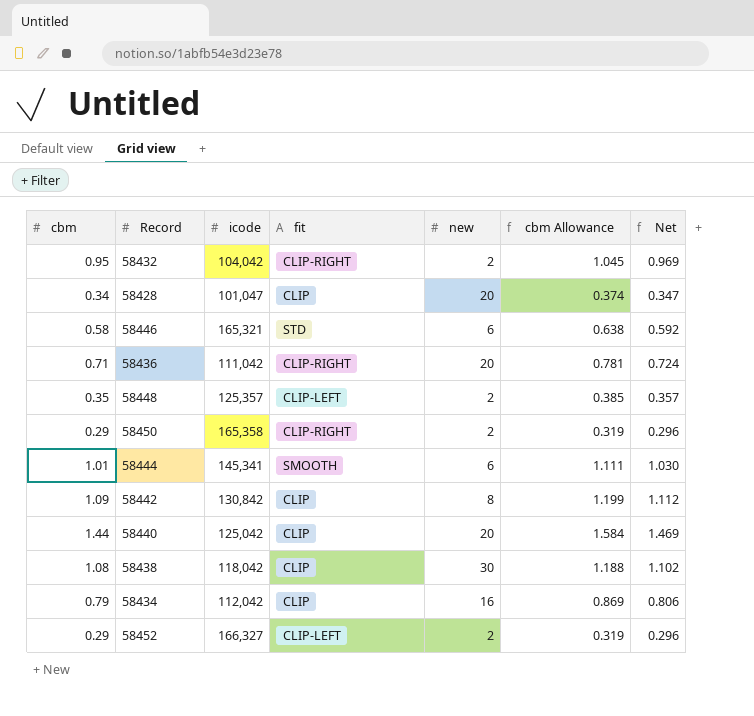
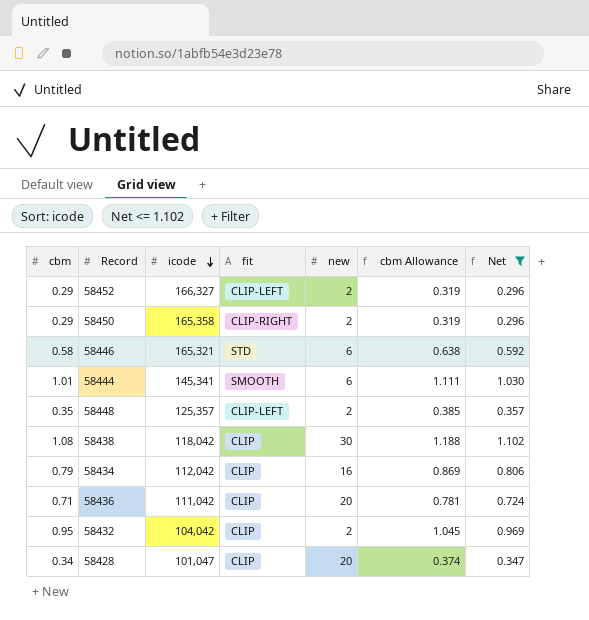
filter: none -> Net <= 1.102
row order: none -> icode descending
58436 | fit: CLIP-RIGHT -> CLIP
58432 | fit: CLIP-RIGHT -> CLIP

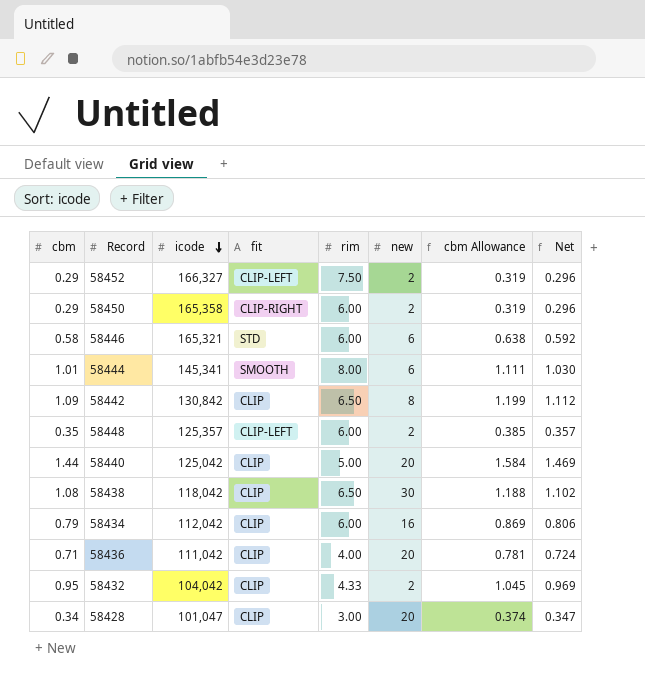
filter: Net <= 1.102 -> none
column rim | position: none -> 5

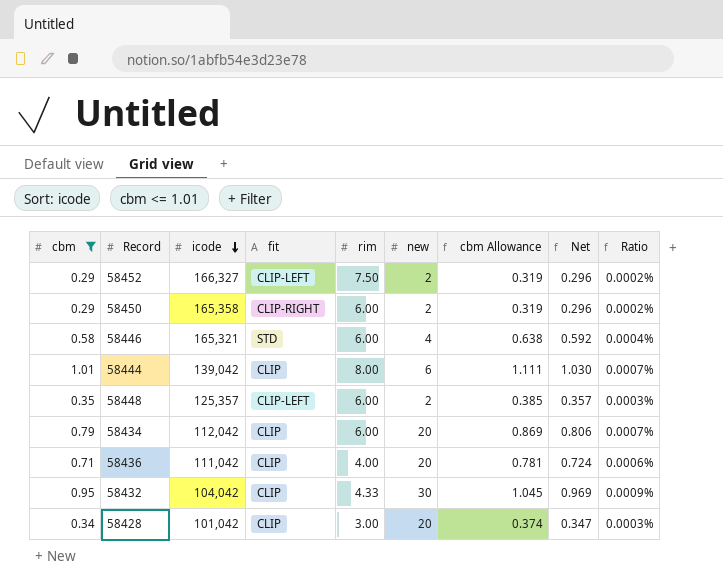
filter: none -> cbm <= 1.01
column Ratio | formula: none -> [cbm] / [icode]
58446 | new: 6 -> 4
58444 | icode: 145,341 -> 139,042
58444 | fit: SMOOTH -> CLIP
58434 | new: 16 -> 20
58432 | new: 2 -> 30
58428 | icode: 101,047 -> 101,042

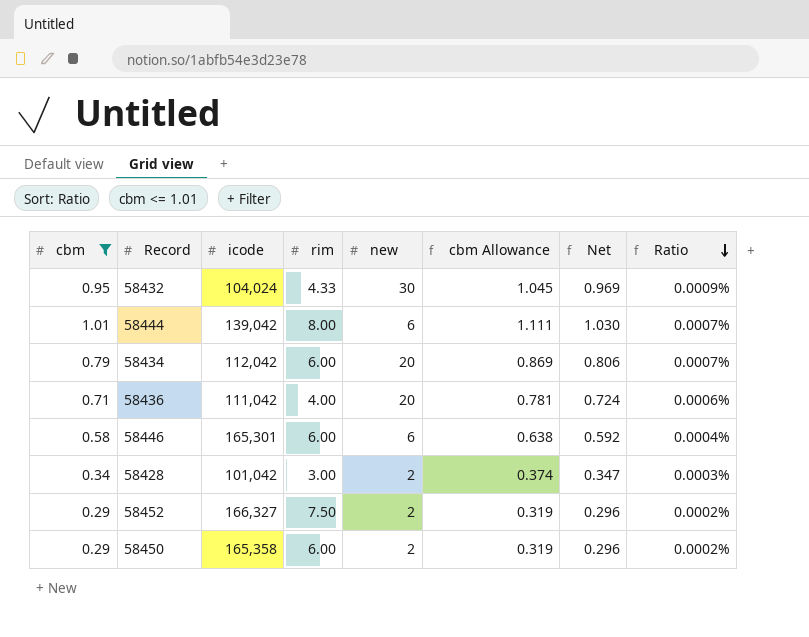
row order: icode descending -> Ratio descending
column fit | position: 4 -> none
row 58448: 0.35 | 125,357 | CLIP-LEFT | 6.00 | 2 | 0.385 | 0.357 | 0.0003% -> none
58432 | icode: 104,042 -> 104,024
58446 | icode: 165,321 -> 165,301
58446 | new: 4 -> 6
58428 | new: 20 -> 2

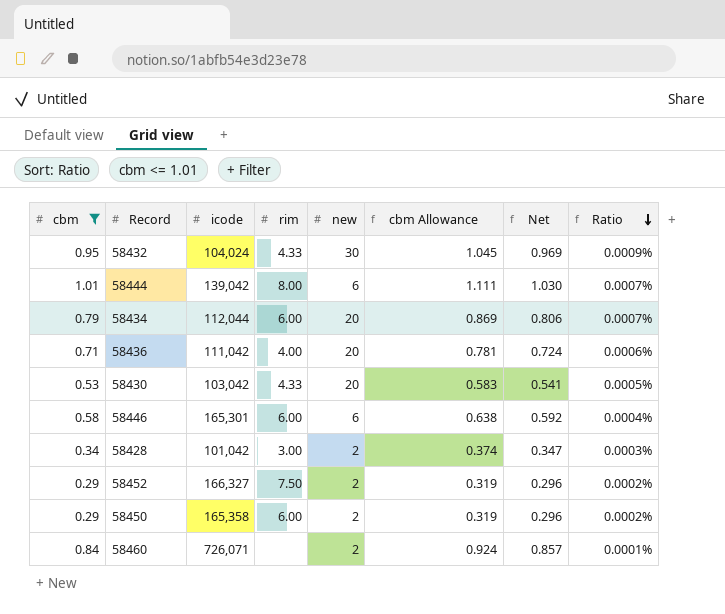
58434 | icode: 112,042 -> 112,044
row 58430: none -> 0.53 | 103,042 | 4.33 | 20 | 0.583 | 0.541 | 0.0005%
row 58460: none -> 0.84 | 726,071 | none | 2 | 0.924 | 0.857 | 0.0001%

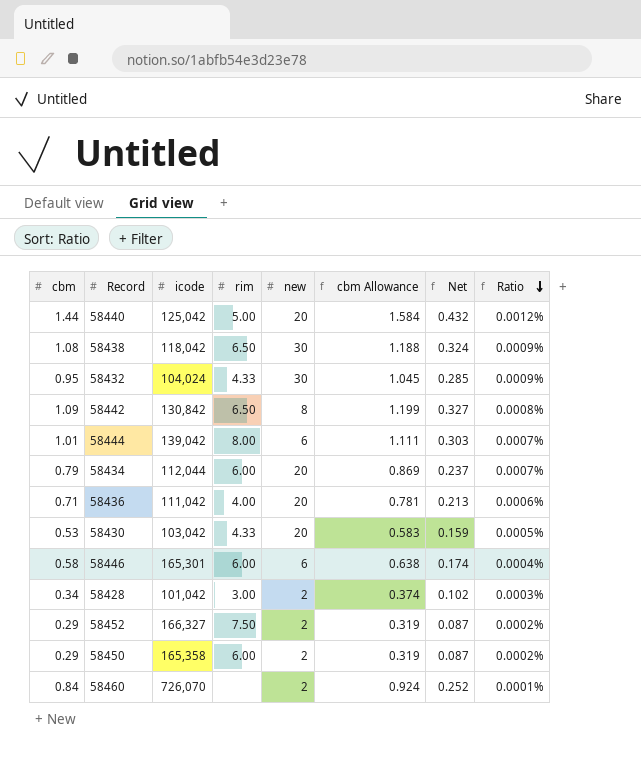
filter: cbm <= 1.01 -> none
column Net | formula: [cbm] * 1.02 -> [cbm] * 0.3
58460 | icode: 726,071 -> 726,070

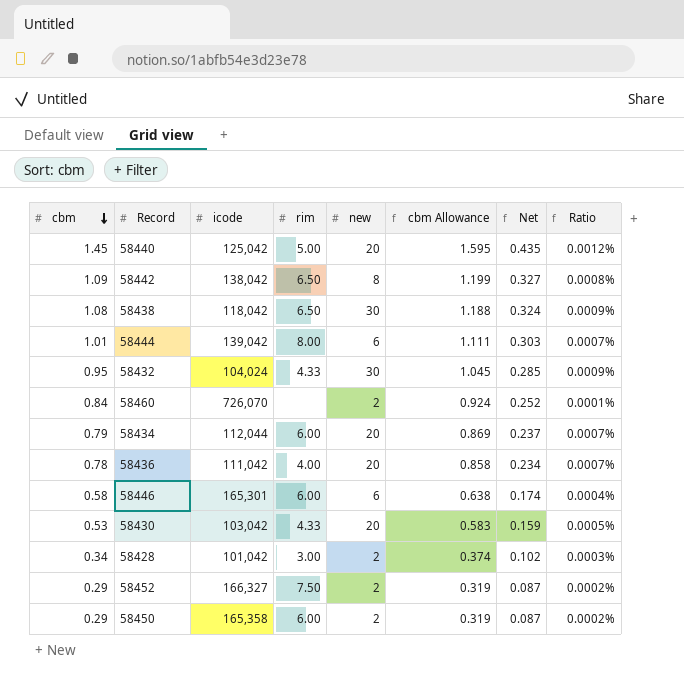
row order: Ratio descending -> cbm descending
58440 | cbm: 1.44 -> 1.45
58440 | cbm Allowance: 1.584 -> 1.595
58440 | Net: 0.432 -> 0.435
58442 | icode: 130,842 -> 138,042
58436 | cbm: 0.71 -> 0.78
58436 | cbm Allowance: 0.781 -> 0.858
58436 | Net: 0.213 -> 0.234
58436 | Ratio: 0.0006% -> 0.0007%

